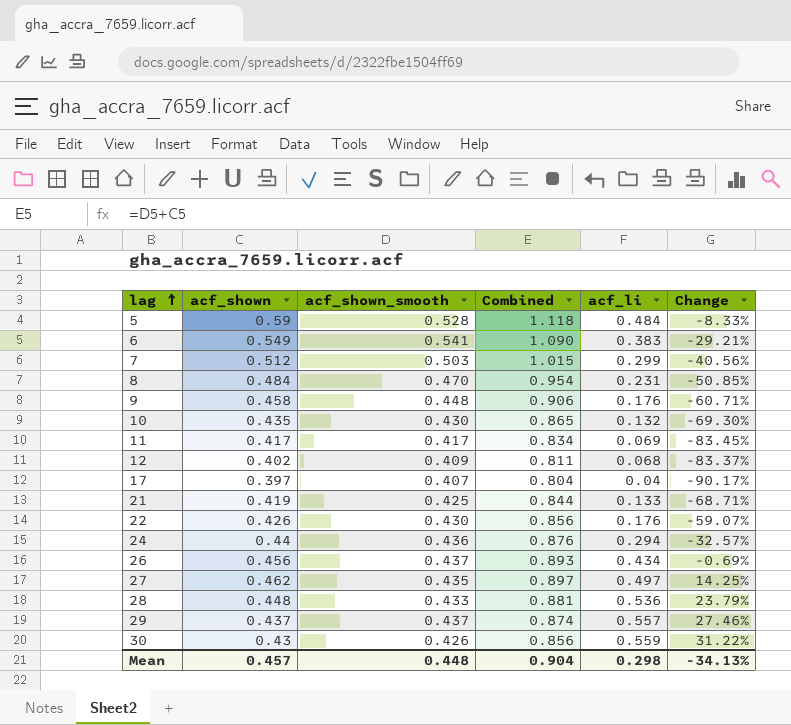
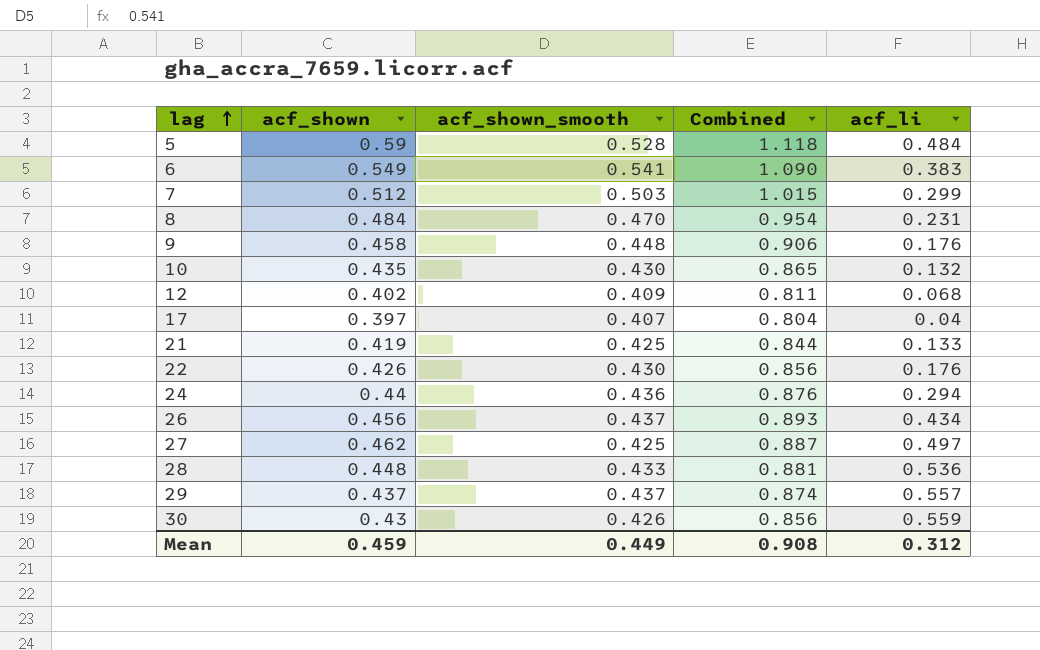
column Change | formula: ([acf_li] - [acf_shown_smooth]) / [acf_shown_smooth] -> none
row 11: 0.417 | 0.417 | 0.834 | 0.069 | -83.45% -> none
27 | acf_shown_smooth: 0.435 -> 0.425
27 | Combined: 0.897 -> 0.887
Mean | acf_shown: 0.457 -> 0.459
Mean | acf_shown_smooth: 0.448 -> 0.449
Mean | Combined: 0.904 -> 0.908
Mean | acf_li: 0.298 -> 0.312

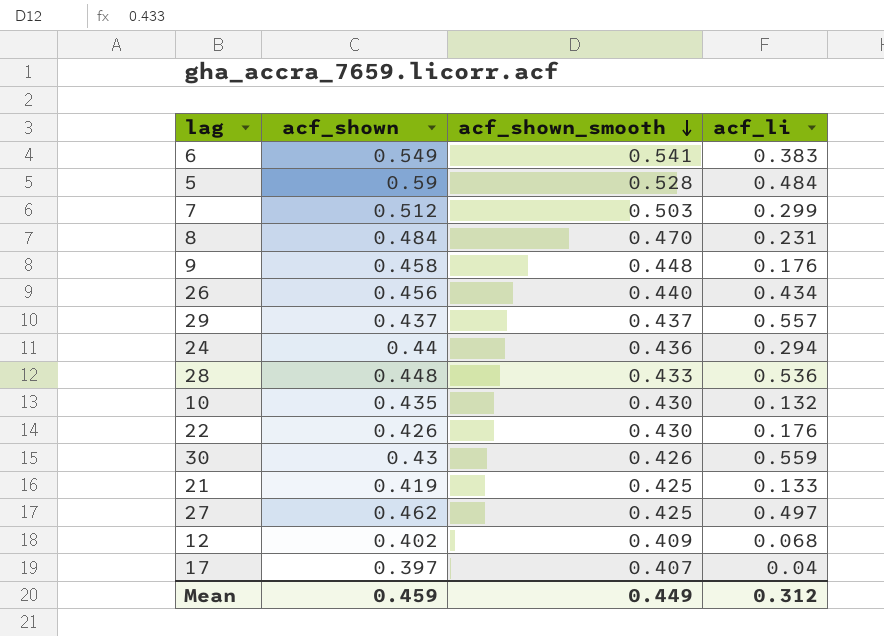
row order: lag ascending -> acf_shown_smooth descending
column Combined | formula: [acf_shown] + [acf_shown_smooth] -> none
26 | acf_shown_smooth: 0.437 -> 0.440

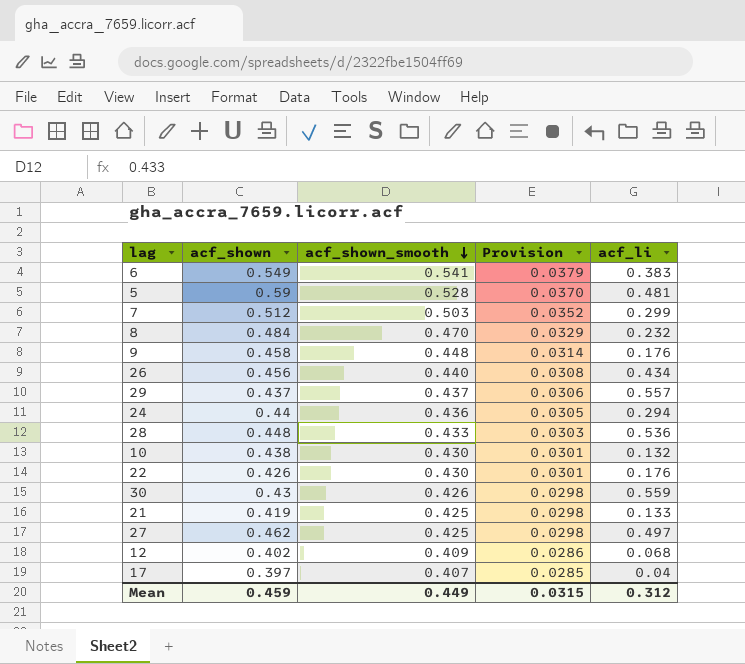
column Provision | formula: none -> [acf_shown_smooth] * 0.07
5 | acf_li: 0.484 -> 0.481
8 | acf_li: 0.231 -> 0.232
10 | acf_shown: 0.435 -> 0.438

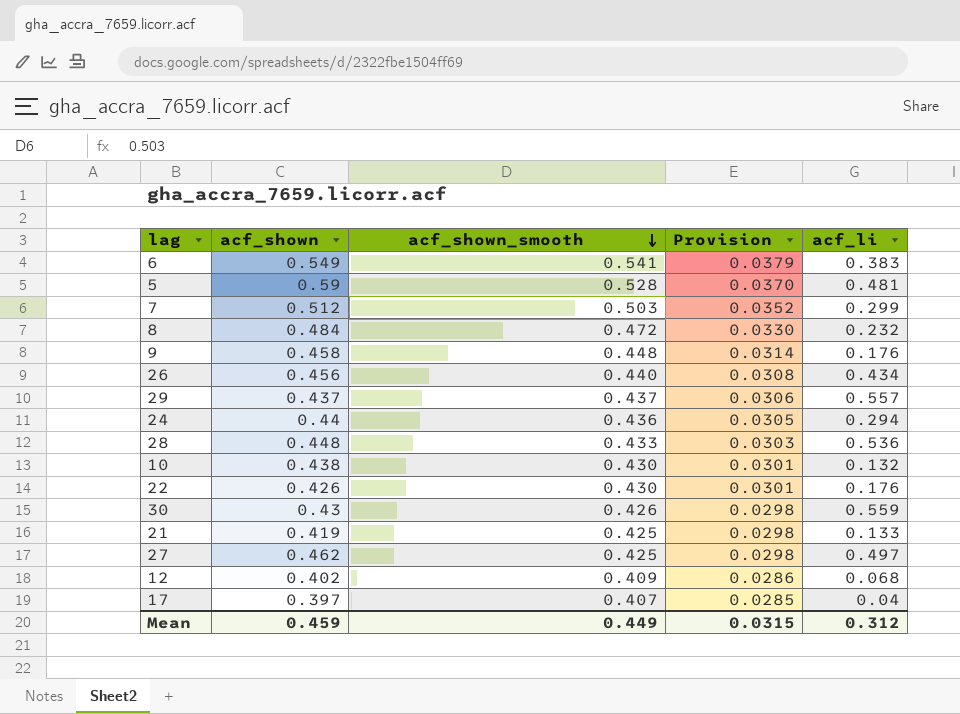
8 | acf_shown_smooth: 0.470 -> 0.472
8 | Provision: 0.0329 -> 0.0330

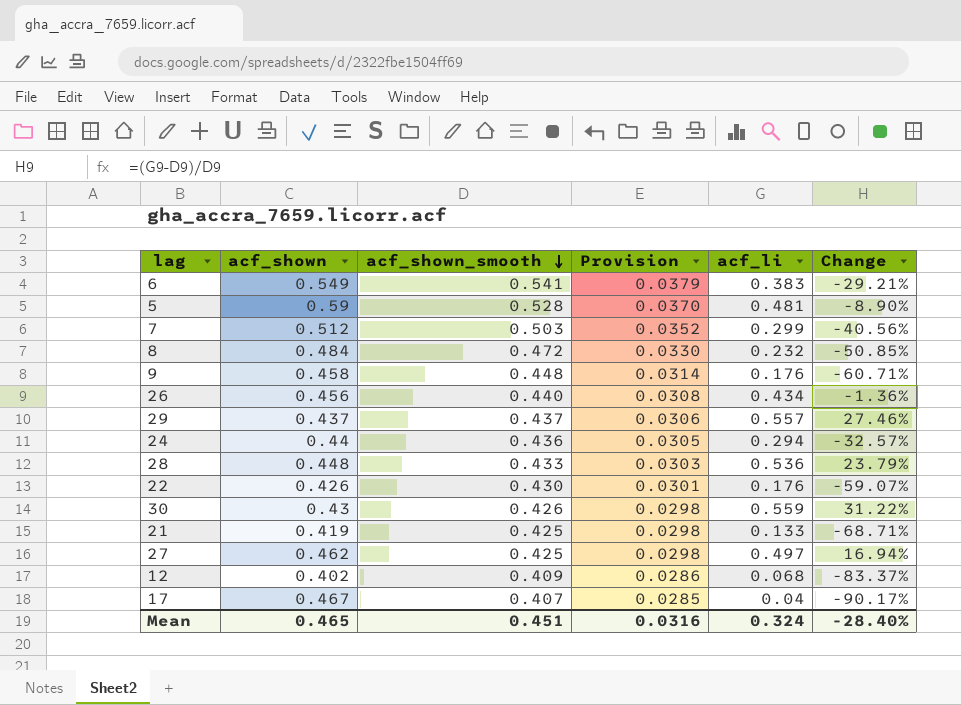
column Change | formula: none -> ([acf_li] - [acf_shown_smooth]) / [acf_shown_smooth]
row 10: 0.438 | 0.430 | 0.0301 | 0.132 -> none
17 | acf_shown: 0.397 -> 0.467
Mean | acf_shown: 0.459 -> 0.465
Mean | acf_shown_smooth: 0.449 -> 0.451
Mean | Provision: 0.0315 -> 0.0316
Mean | acf_li: 0.312 -> 0.324

